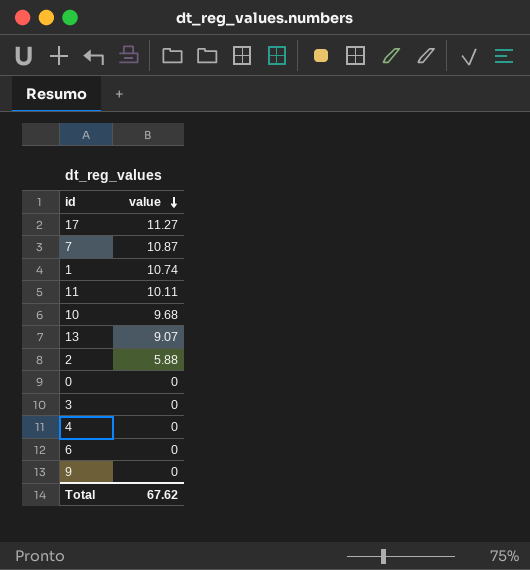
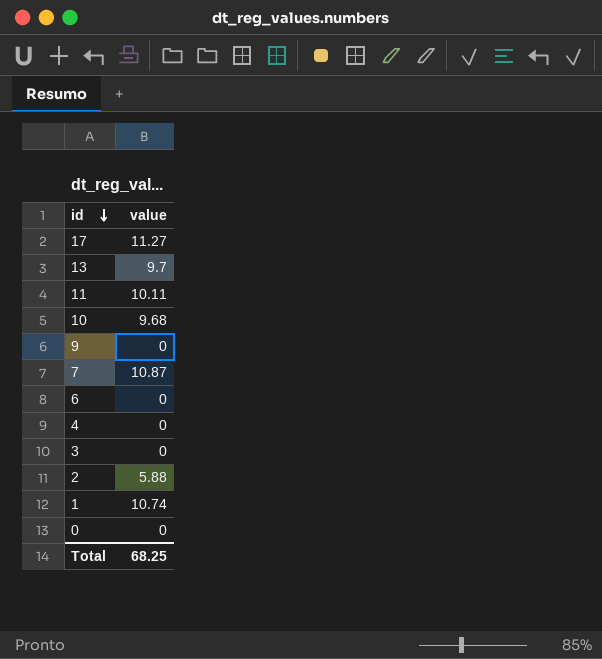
row order: value descending -> id descending
13 | value: 9.07 -> 9.7
Total | value: 67.62 -> 68.25

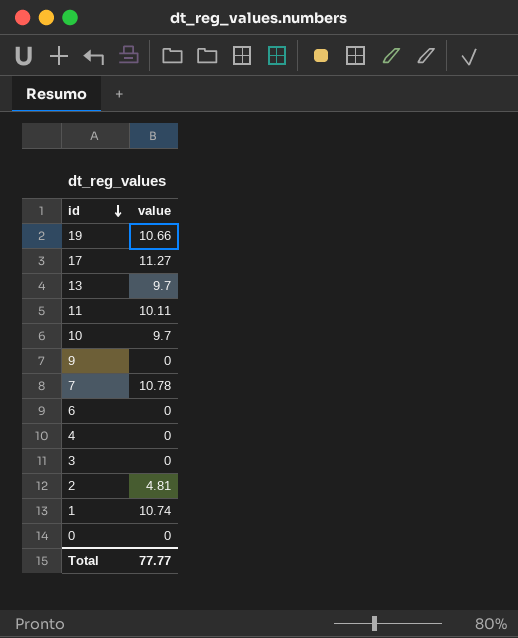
row 19: none -> 10.66
10 | value: 9.68 -> 9.7
7 | value: 10.87 -> 10.78
2 | value: 5.88 -> 4.81
Total | value: 68.25 -> 77.77

